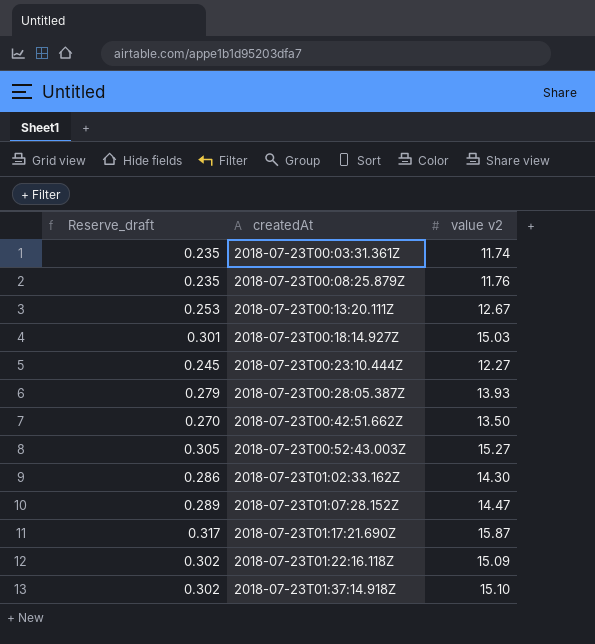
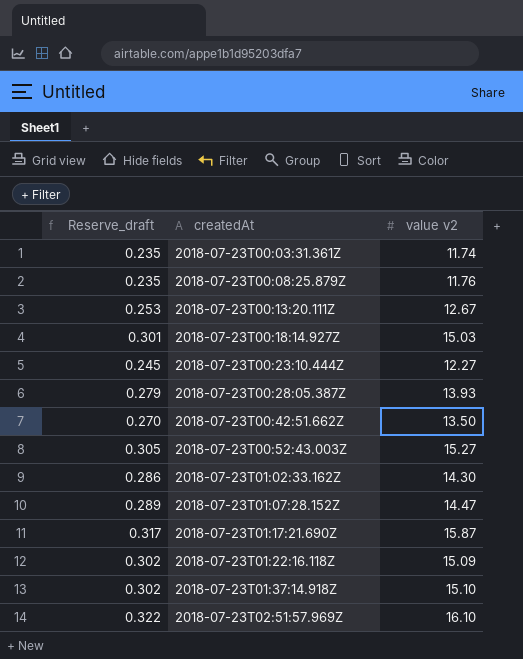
row 2018-07-23T02:51:57.969Z: none -> 0.322 | 16.10

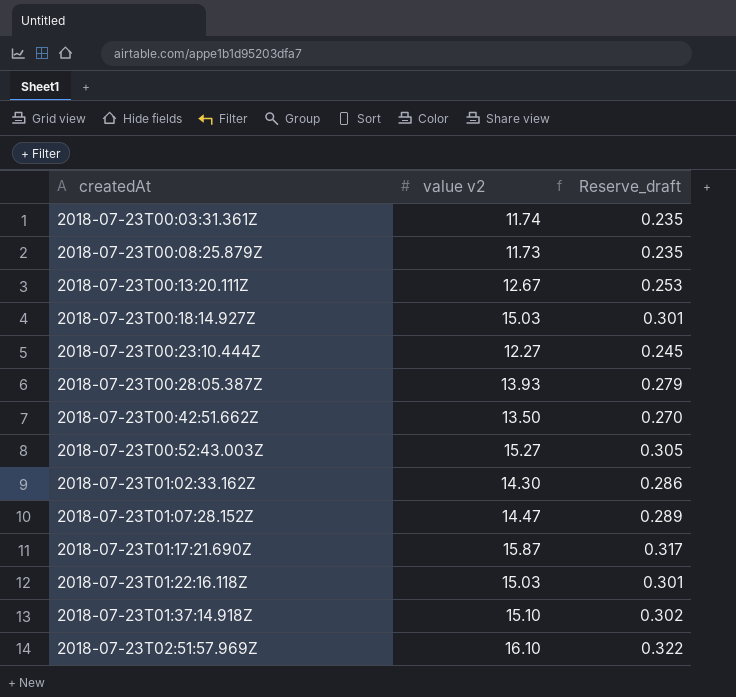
column Reserve_draft | position: 1 -> 3
2018-07-23T00:08:25.879Z | value v2: 11.76 -> 11.73
2018-07-23T01:22:16.118Z | value v2: 15.09 -> 15.03
2018-07-23T01:22:16.118Z | Reserve_draft: 0.302 -> 0.301

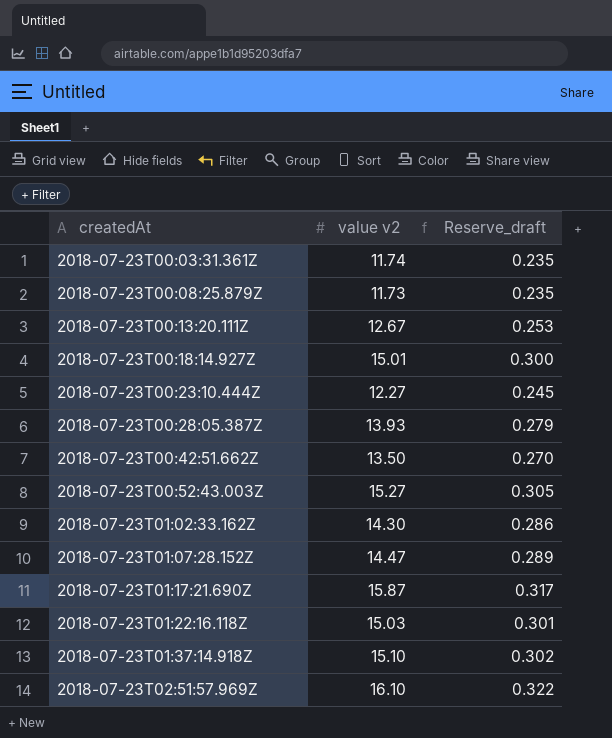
2018-07-23T00:18:14.927Z | value v2: 15.03 -> 15.01
2018-07-23T00:18:14.927Z | Reserve_draft: 0.301 -> 0.300

